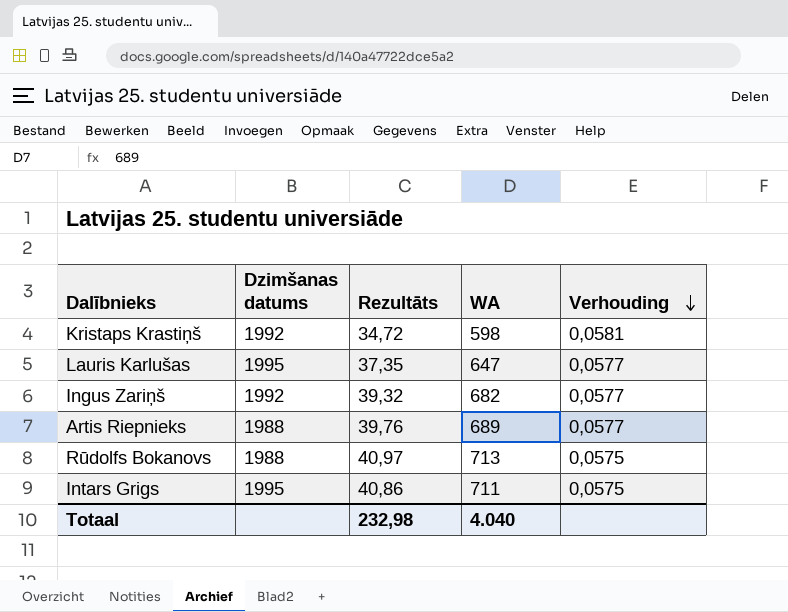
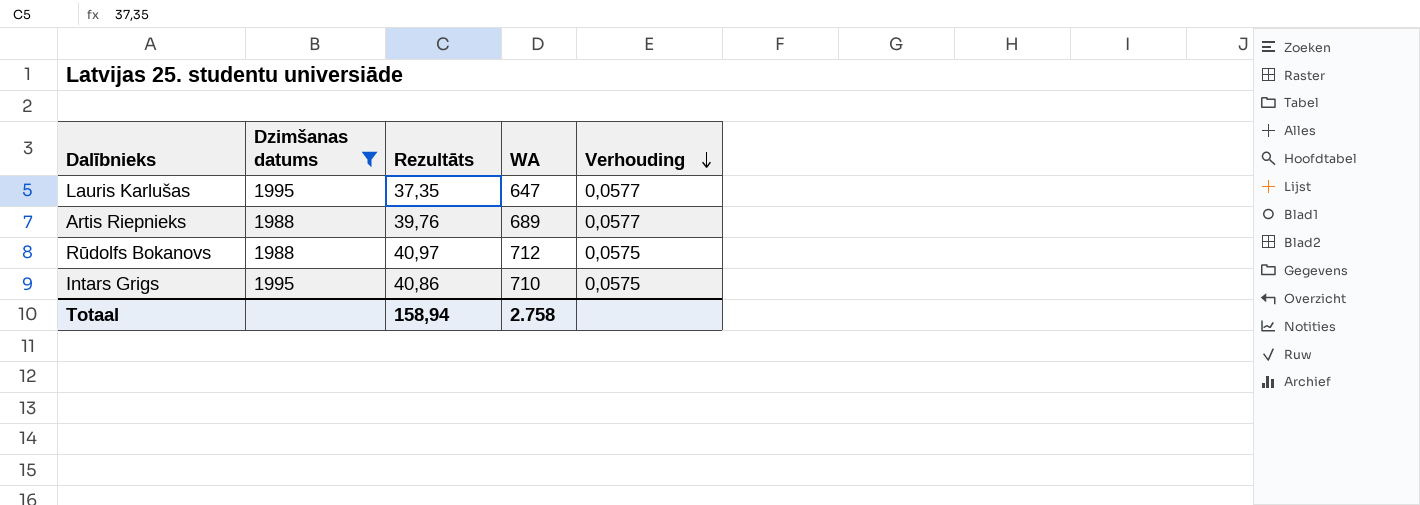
filter: none -> Dzimšanas datums != 1992
Rūdolfs Bokanovs | WA: 713 -> 712
Intars Grigs | WA: 711 -> 710
Totaal | Rezultāts: 232,98 -> 158,94
Totaal | WA: 4.040 -> 2.758

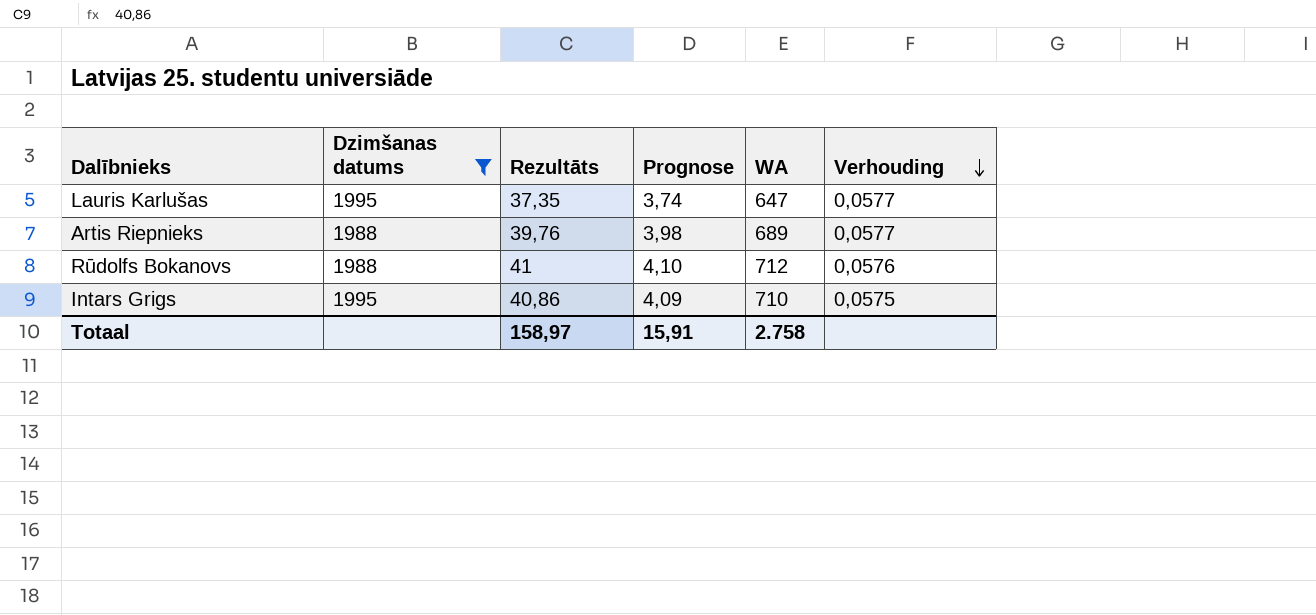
column Prognose | formula: none -> [Rezultāts] * 0,1
Rūdolfs Bokanovs | Rezultāts: 40,97 -> 41
Rūdolfs Bokanovs | Verhouding: 0,0575 -> 0,0576
Totaal | Rezultāts: 158,94 -> 158,97

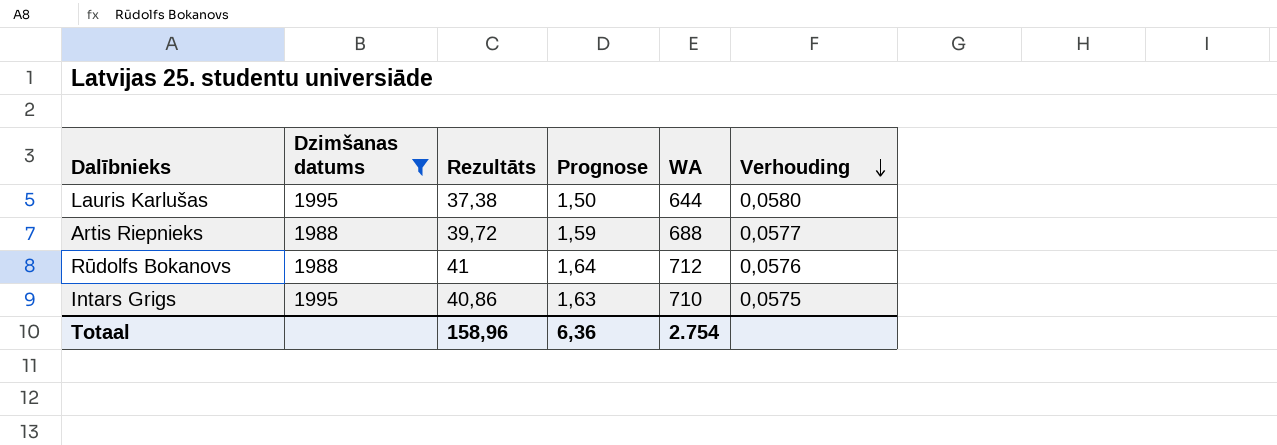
column Prognose | formula: [Rezultāts] * 0,1 -> [Rezultāts] * 0,04
Lauris Karlušas | Rezultāts: 37,35 -> 37,38
Lauris Karlušas | WA: 647 -> 644
Lauris Karlušas | Verhouding: 0,0577 -> 0,0580
Artis Riepnieks | Rezultāts: 39,76 -> 39,72
Artis Riepnieks | WA: 689 -> 688
Totaal | Rezultāts: 158,97 -> 158,96
Totaal | Prognose: 15,91 -> 6,36
Totaal | WA: 2.758 -> 2.754

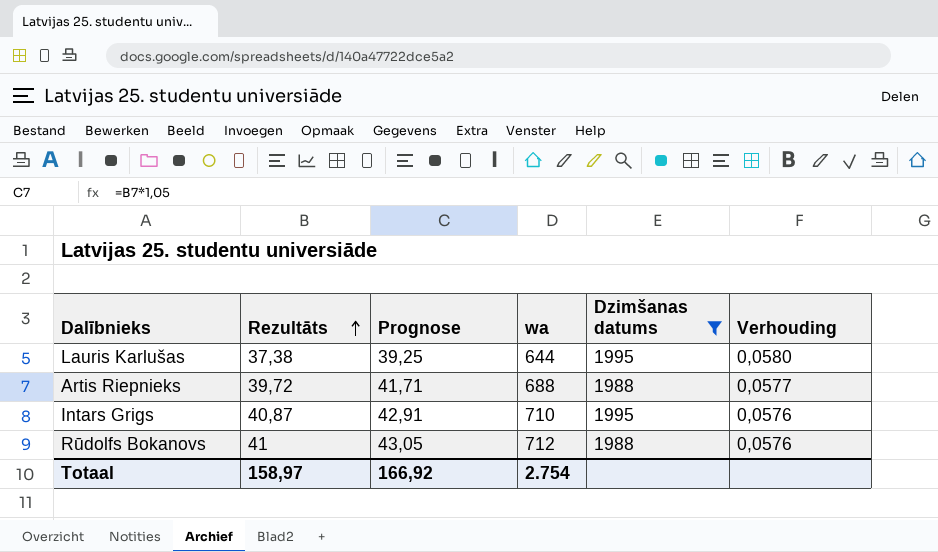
row order: Verhouding descending -> Rezultāts ascending
column Prognose | formula: [Rezultāts] * 0,04 -> [Rezultāts] * 1,05
column name: WA -> wa
column Dzimšanas datums | position: 2 -> 5
Intars Grigs | Rezultāts: 40,86 -> 40,87
Intars Grigs | Verhouding: 0,0575 -> 0,0576
Totaal | Rezultāts: 158,96 -> 158,97
Totaal | Prognose: 6,36 -> 166,92

